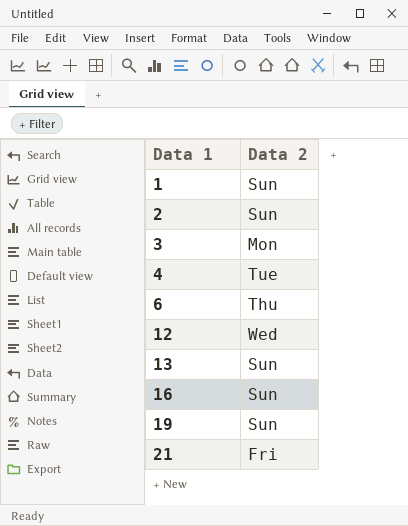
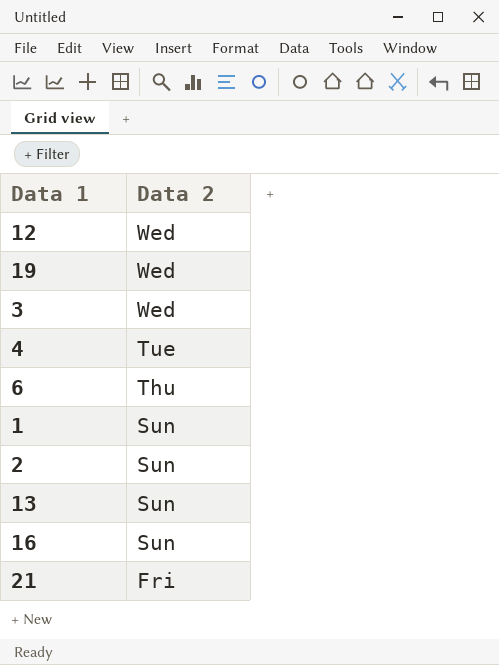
row order: Data 1 ascending -> Data 2 descending
19 | Data 2: Sun -> Wed
3 | Data 2: Mon -> Wed

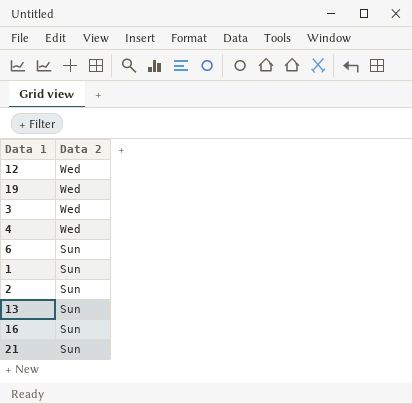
4 | Data 2: Tue -> Wed
6 | Data 2: Thu -> Sun
21 | Data 2: Fri -> Sun

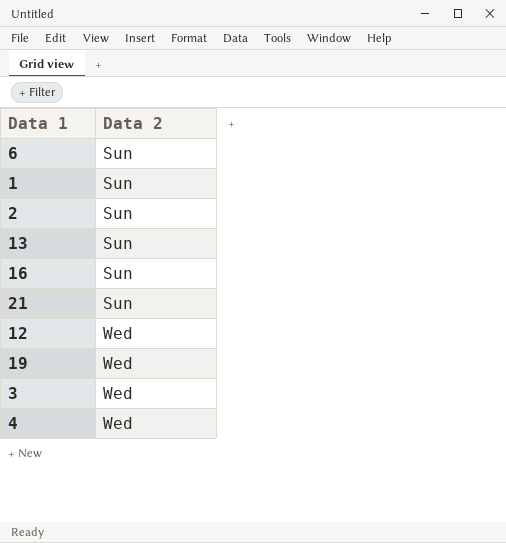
row order: Data 2 descending -> Data 2 ascending

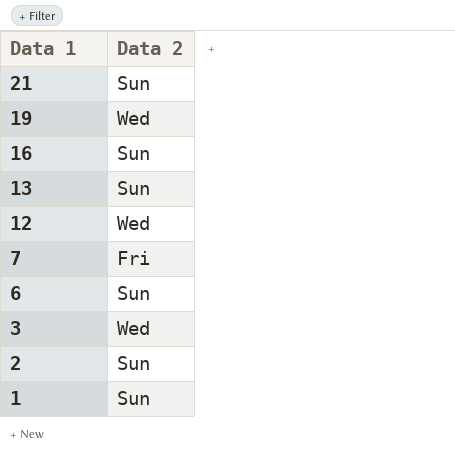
row order: Data 2 ascending -> Data 1 descending
row 4: Wed -> none
row 7: none -> Fri

